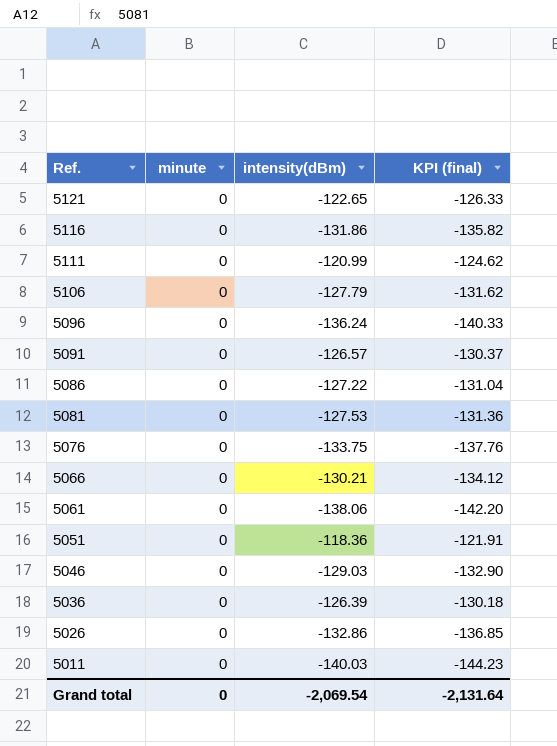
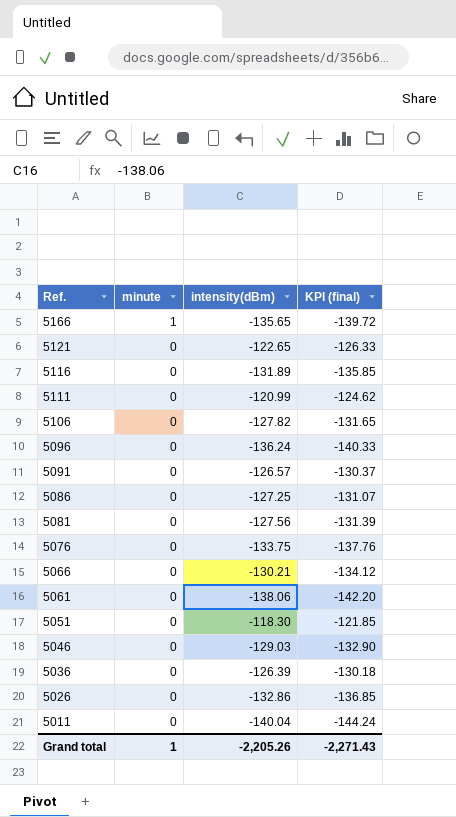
row 5166: none -> 1 | -135.65 | -139.72
5116 | intensity(dBm): -131.86 -> -131.89
5116 | KPI (final): -135.82 -> -135.85
5106 | intensity(dBm): -127.79 -> -127.82
5106 | KPI (final): -131.62 -> -131.65
5086 | intensity(dBm): -127.22 -> -127.25
5086 | KPI (final): -131.04 -> -131.07
5081 | intensity(dBm): -127.53 -> -127.56
5081 | KPI (final): -131.36 -> -131.39
5051 | intensity(dBm): -118.36 -> -118.30
5051 | KPI (final): -121.91 -> -121.85
5011 | intensity(dBm): -140.03 -> -140.04
5011 | KPI (final): -144.23 -> -144.24
Grand total | minute: 0 -> 1
Grand total | intensity(dBm): -2,069.54 -> -2,205.26
Grand total | KPI (final): -2,131.64 -> -2,271.43

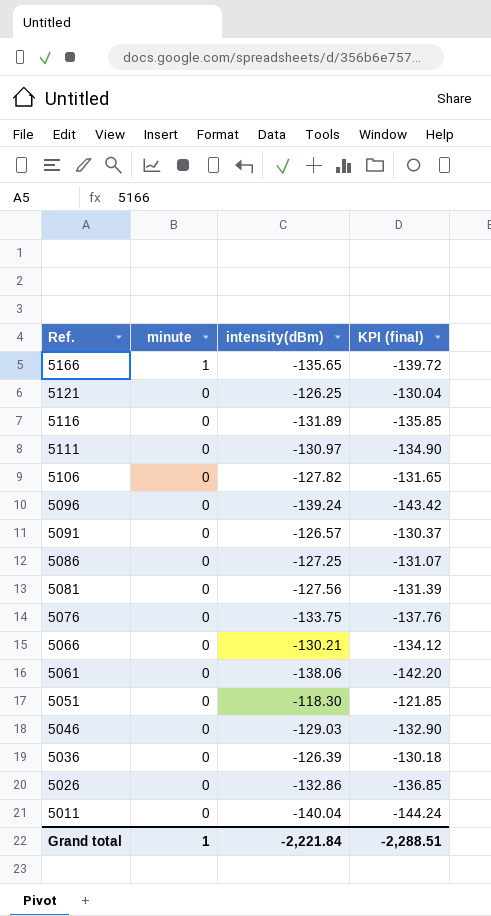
5121 | intensity(dBm): -122.65 -> -126.25
5121 | KPI (final): -126.33 -> -130.04
5111 | intensity(dBm): -120.99 -> -130.97
5111 | KPI (final): -124.62 -> -134.90
5096 | intensity(dBm): -136.24 -> -139.24
5096 | KPI (final): -140.33 -> -143.42
Grand total | intensity(dBm): -2,205.26 -> -2,221.84
Grand total | KPI (final): -2,271.43 -> -2,288.51

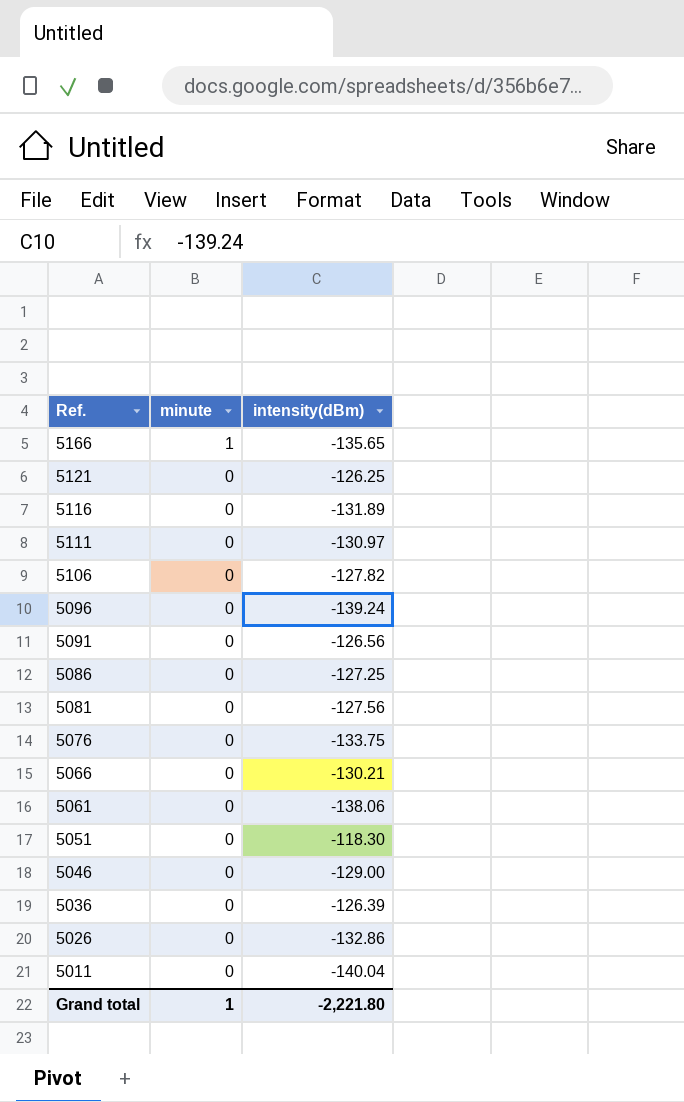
column KPI (final) | formula: [intensity(dBm)] * 1.03 -> none
5091 | intensity(dBm): -126.57 -> -126.56
5046 | intensity(dBm): -129.03 -> -129.00
Grand total | intensity(dBm): -2,221.84 -> -2,221.80

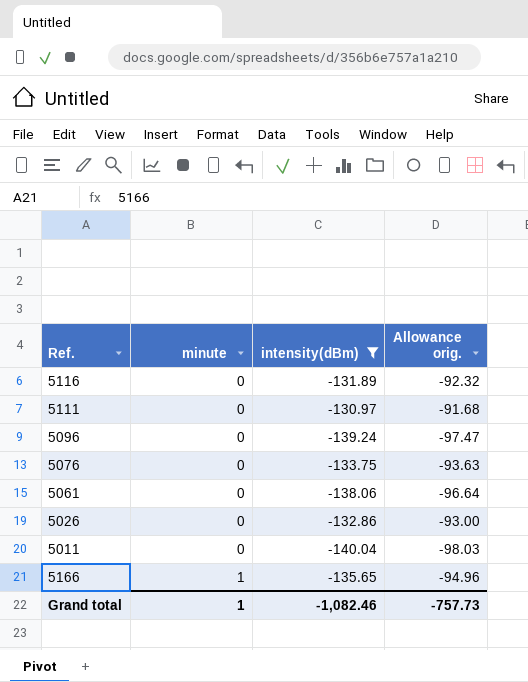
filter: none -> intensity(dBm) <= -130.97
row order: Ref. descending -> minute ascending
column Allowance orig. | formula: none -> [intensity(dBm)] * 0.7
Grand total | intensity(dBm): -2,221.80 -> -1,082.46

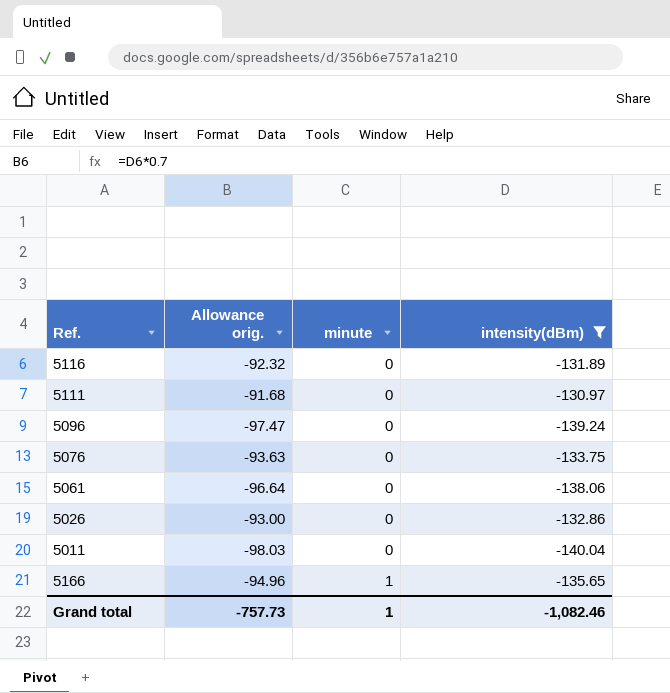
column Allowance orig. | position: 4 -> 2

